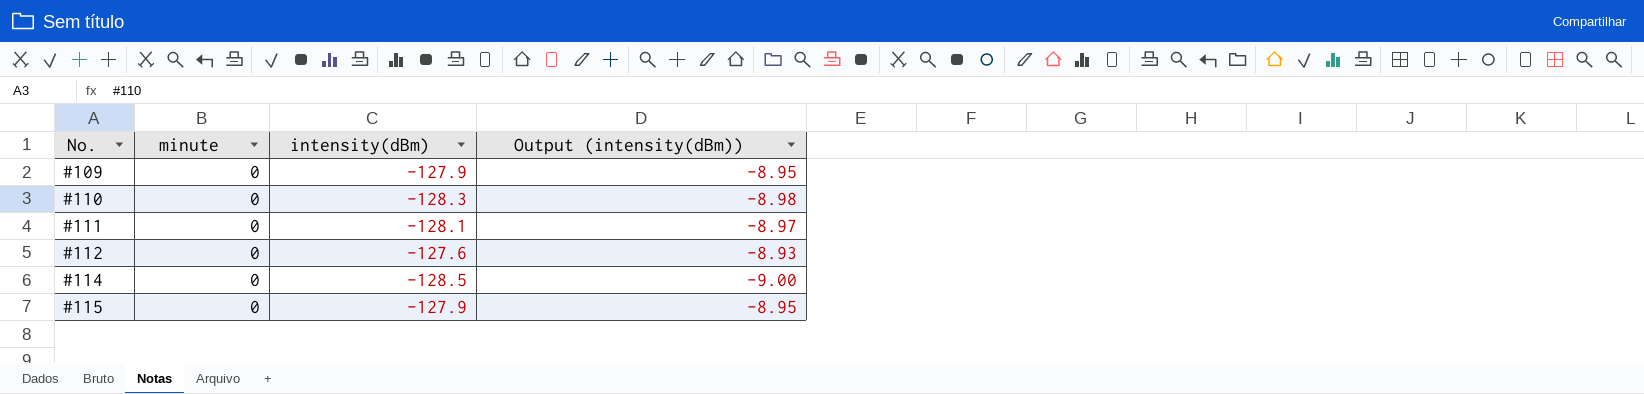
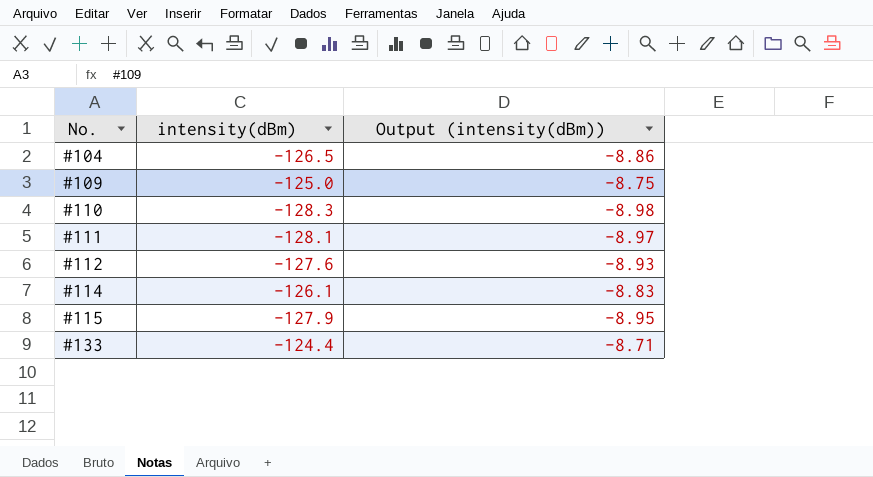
column minute | position: 2 -> none
row #104: none -> -126.5 | -8.86
#109 | intensity(dBm): -127.9 -> -125.0
#109 | Output (intensity(dBm)): -8.95 -> -8.75
#114 | intensity(dBm): -128.5 -> -126.1
#114 | Output (intensity(dBm)): -9.00 -> -8.83
row #133: none -> -124.4 | -8.71

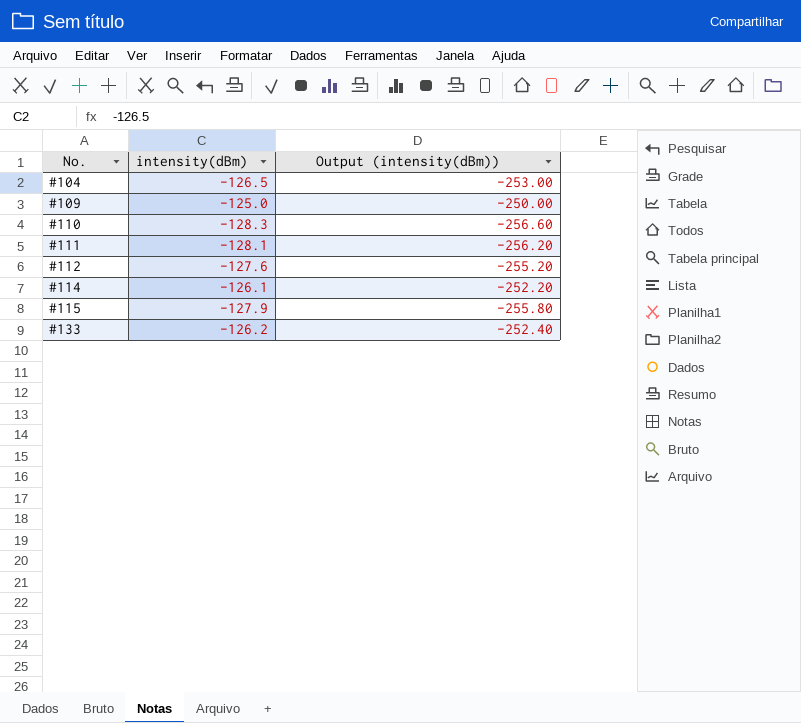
column Output (intensity(dBm)) | formula: [intensity(dBm)] * 0.07 -> [intensity(dBm)] * 2
#133 | intensity(dBm): -124.4 -> -126.2

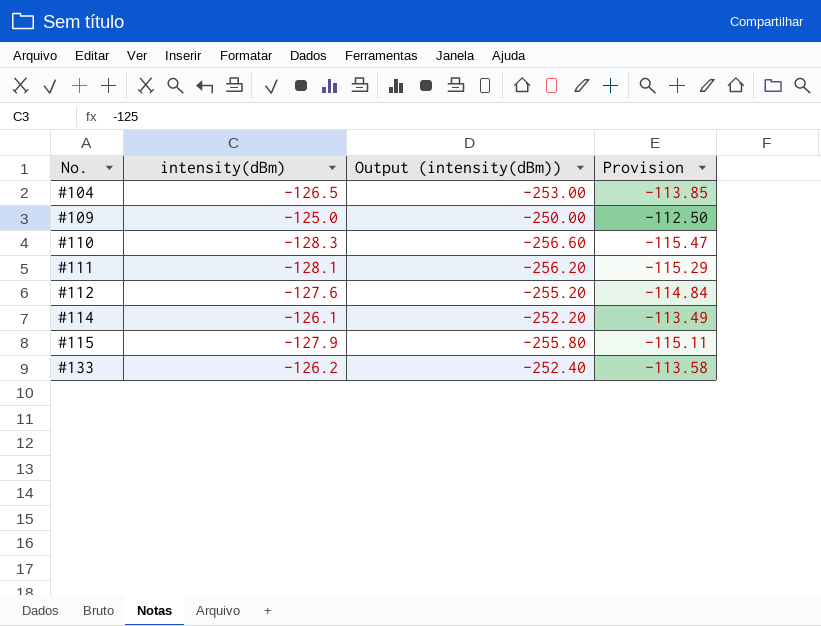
column Provision | formula: none -> [intensity(dBm)] * 0.9

